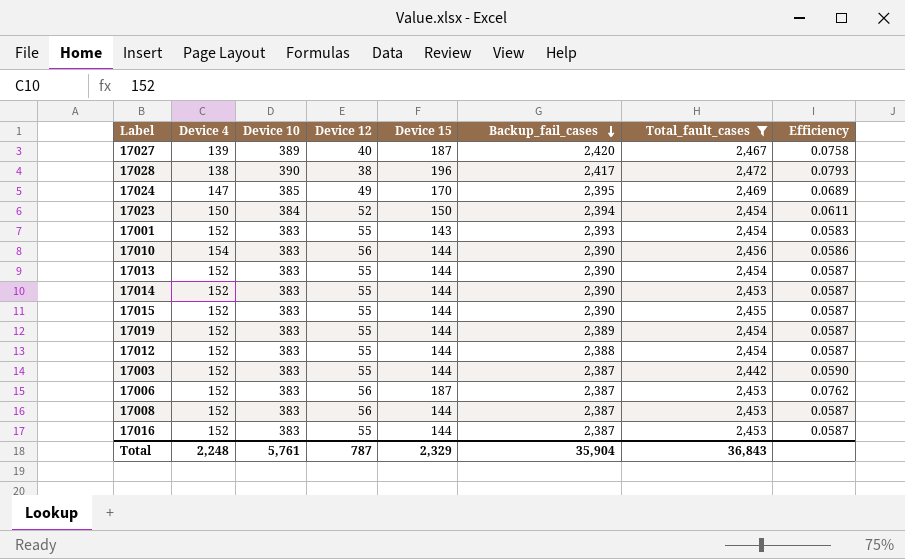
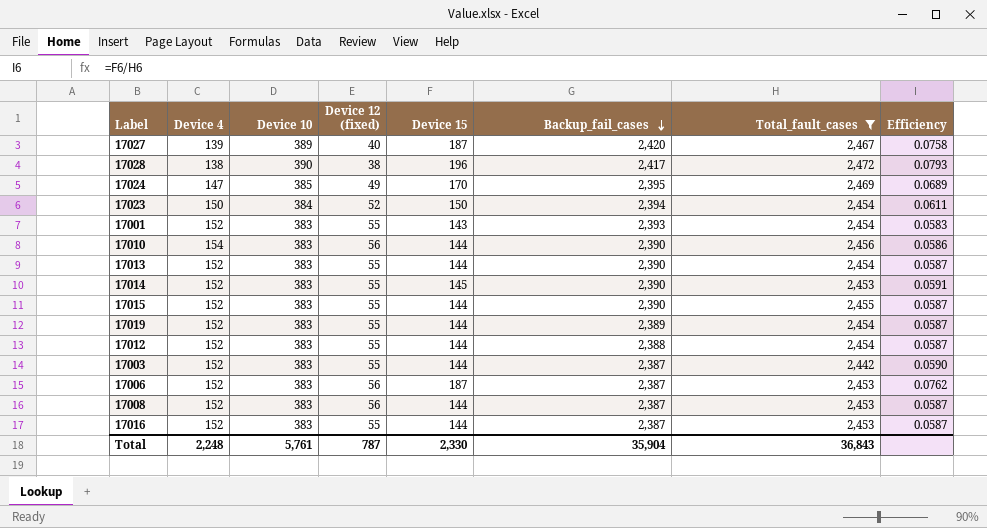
column name: Device 12 -> Device 12 (fixed)
17014 | Device 15: 144 -> 145
17014 | Efficiency: 0.0587 -> 0.0591
Total | Device 15: 2,329 -> 2,330

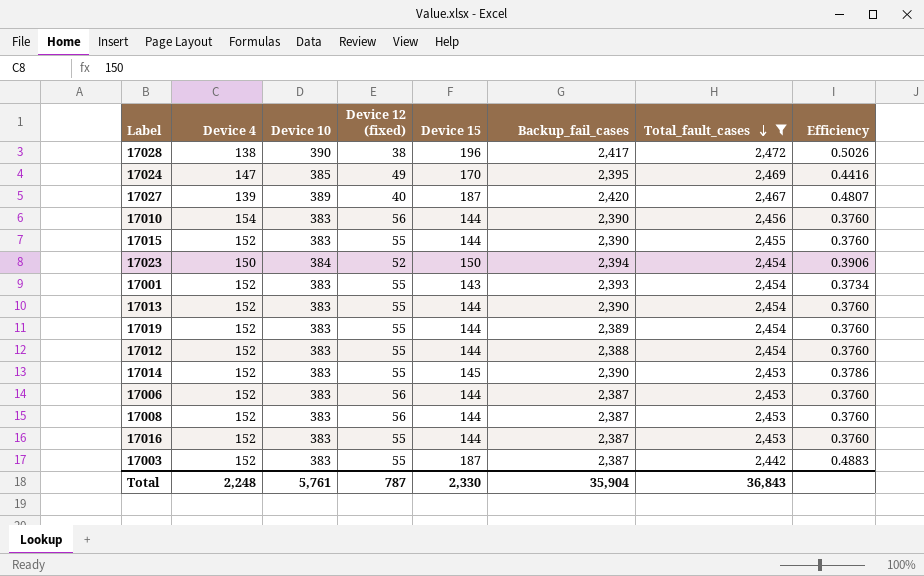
row order: Backup_fail_cases descending -> Total_fault_cases descending
column Efficiency | formula: [Device 15] / [Total_fault_cases] -> [Device 15] / [Device 10]
17006 | Device 15: 187 -> 144
17003 | Device 15: 144 -> 187

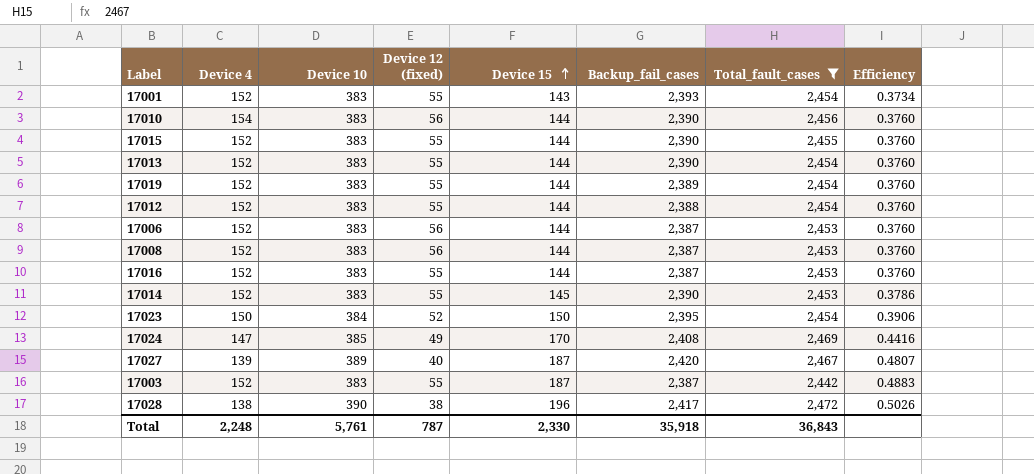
row order: Total_fault_cases descending -> Device 15 ascending
17023 | Backup_fail_cases: 2,394 -> 2,395
17024 | Backup_fail_cases: 2,395 -> 2,408
Total | Backup_fail_cases: 35,904 -> 35,918

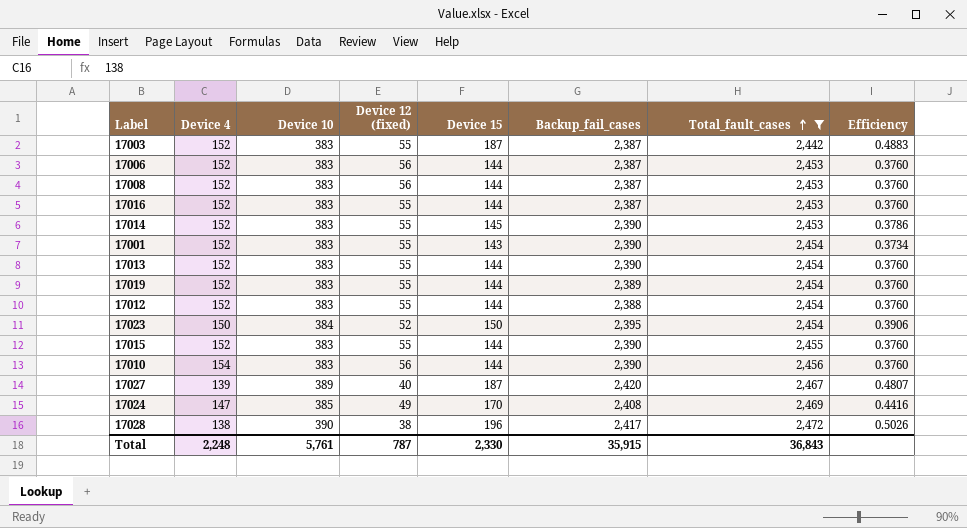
row order: Device 15 ascending -> Total_fault_cases ascending
17001 | Backup_fail_cases: 2,393 -> 2,390
Total | Backup_fail_cases: 35,918 -> 35,915

